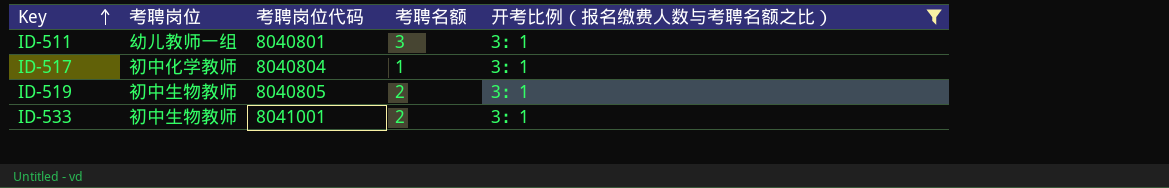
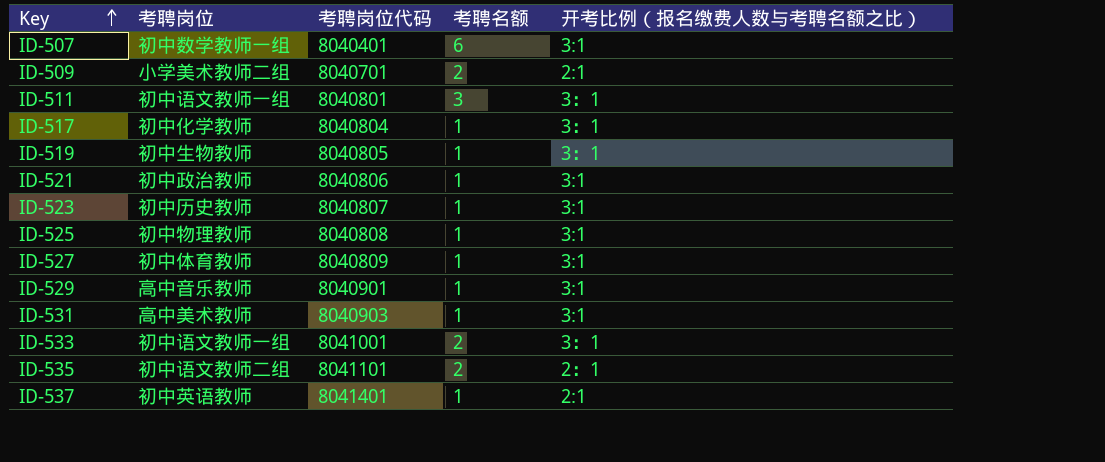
filter: 开考比例（报名缴费人数与考聘名额之比） = 3：1 -> none
ID-511 | 考聘岗位: 幼儿教师一组 -> 初中语文教师一组
ID-519 | 考聘名额: 2 -> 1
ID-533 | 考聘岗位: 初中生物教师 -> 初中语文教师一组

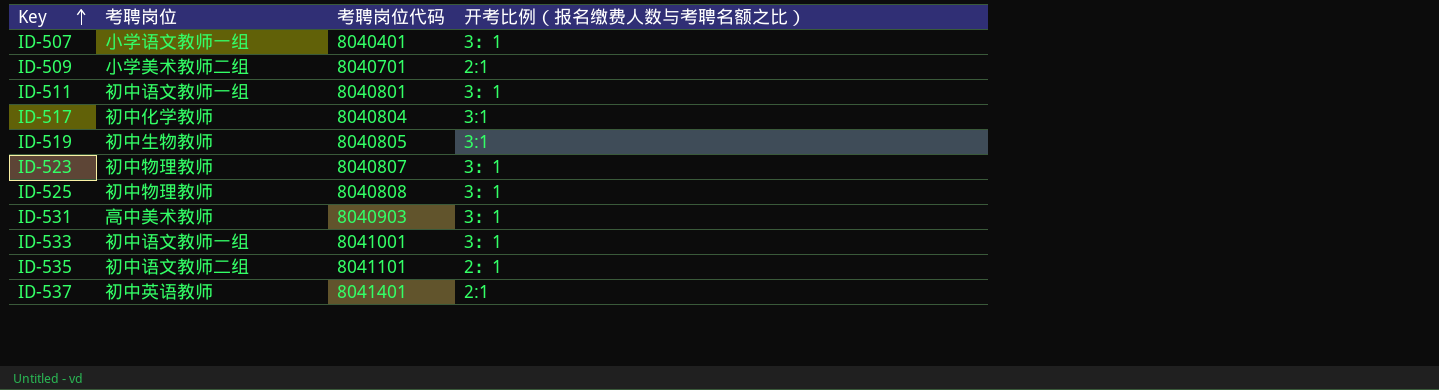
column 考聘名额 | position: 4 -> none
row ID-521: 初中政治教师 | 8040806 | 1 | 3:1 -> none
row ID-527: 初中体育教师 | 8040809 | 1 | 3:1 -> none
row ID-529: 高中音乐教师 | 8040901 | 1 | 3:1 -> none
ID-507 | 考聘岗位: 初中数学教师一组 -> 小学语文教师一组
ID-507 | 开考比例（报名缴费人数与考聘名额之比）: 3:1 -> 3：1
ID-517 | 开考比例（报名缴费人数与考聘名额之比）: 3：1 -> 3:1
ID-519 | 开考比例（报名缴费人数与考聘名额之比）: 3：1 -> 3:1
ID-523 | 考聘岗位: 初中历史教师 -> 初中物理教师
ID-523 | 开考比例（报名缴费人数与考聘名额之比）: 3:1 -> 3：1
ID-525 | 开考比例（报名缴费人数与考聘名额之比）: 3:1 -> 3：1
ID-531 | 开考比例（报名缴费人数与考聘名额之比）: 3:1 -> 3：1

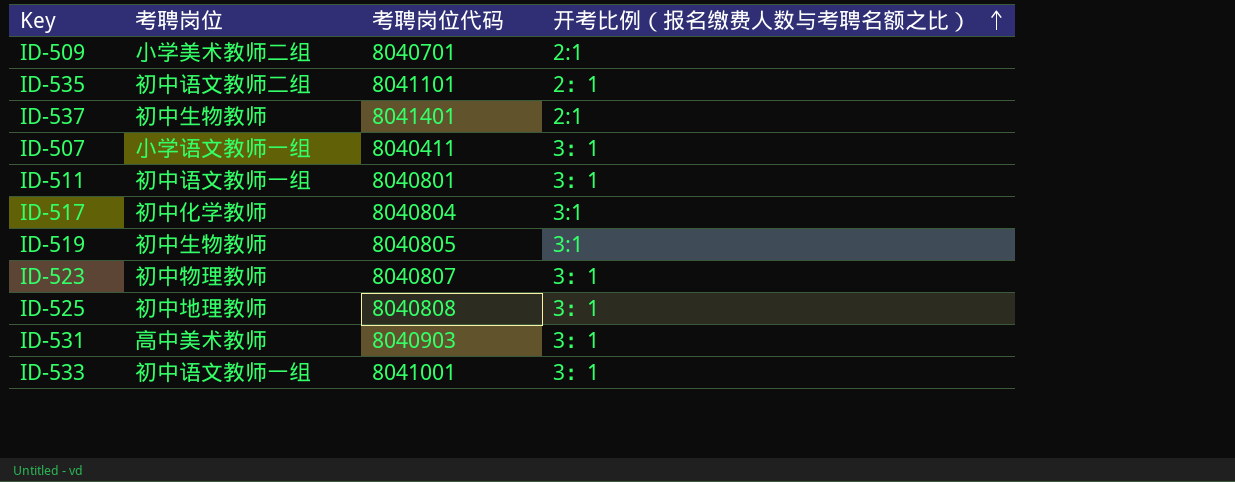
row order: Key ascending -> 开考比例（报名缴费人数与考聘名额之比） ascending
ID-537 | 考聘岗位: 初中英语教师 -> 初中生物教师
ID-507 | 考聘岗位代码: 8040401 -> 8040411
ID-525 | 考聘岗位: 初中物理教师 -> 初中地理教师

